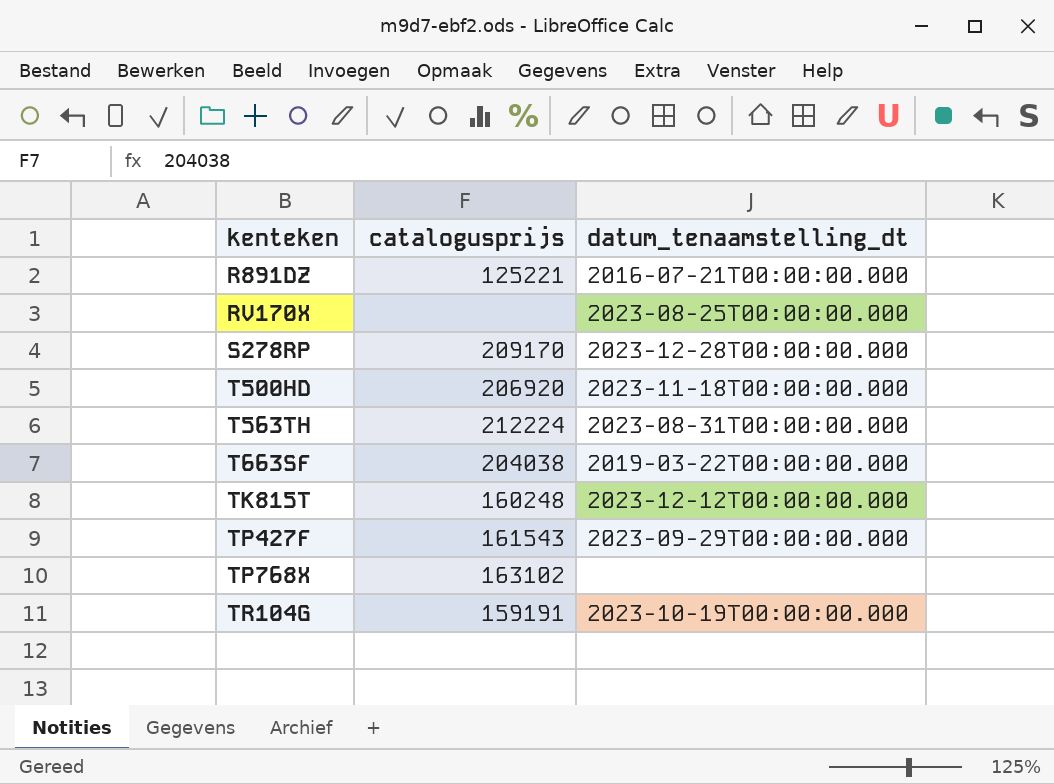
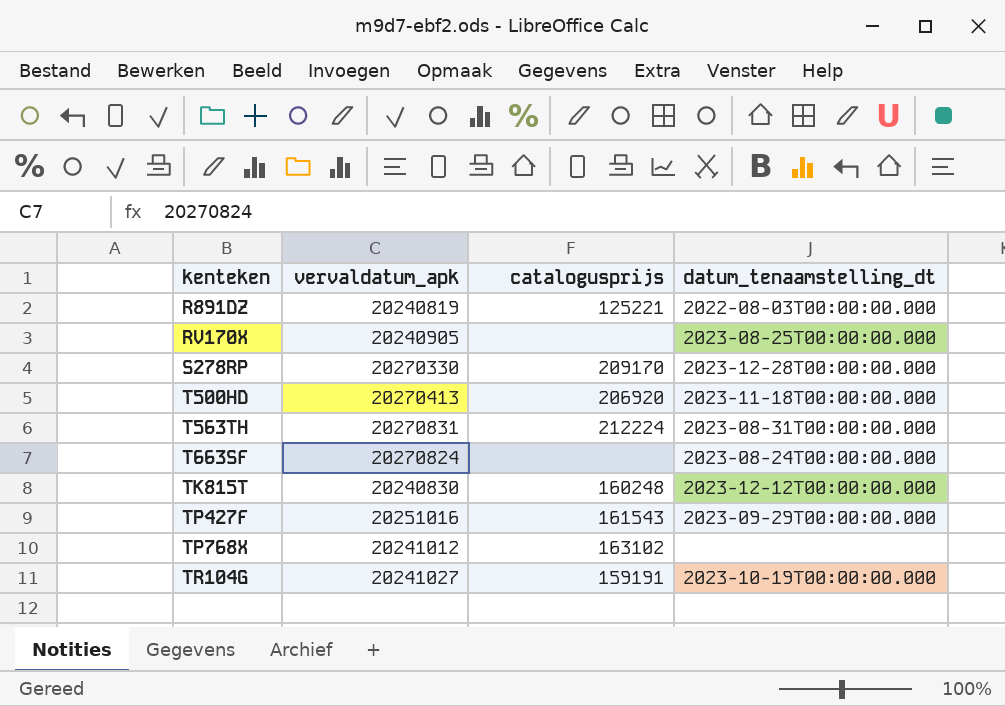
column vervaldatum_apk | position: none -> 2
R891DZ | datum_tenaamstelling_dt: 2016-07-21T00:00:00.000 -> 2022-08-03T00:00:00.000
T663SF | catalogusprijs: 204038 -> none
T663SF | datum_tenaamstelling_dt: 2019-03-22T00:00:00.000 -> 2023-08-24T00:00:00.000

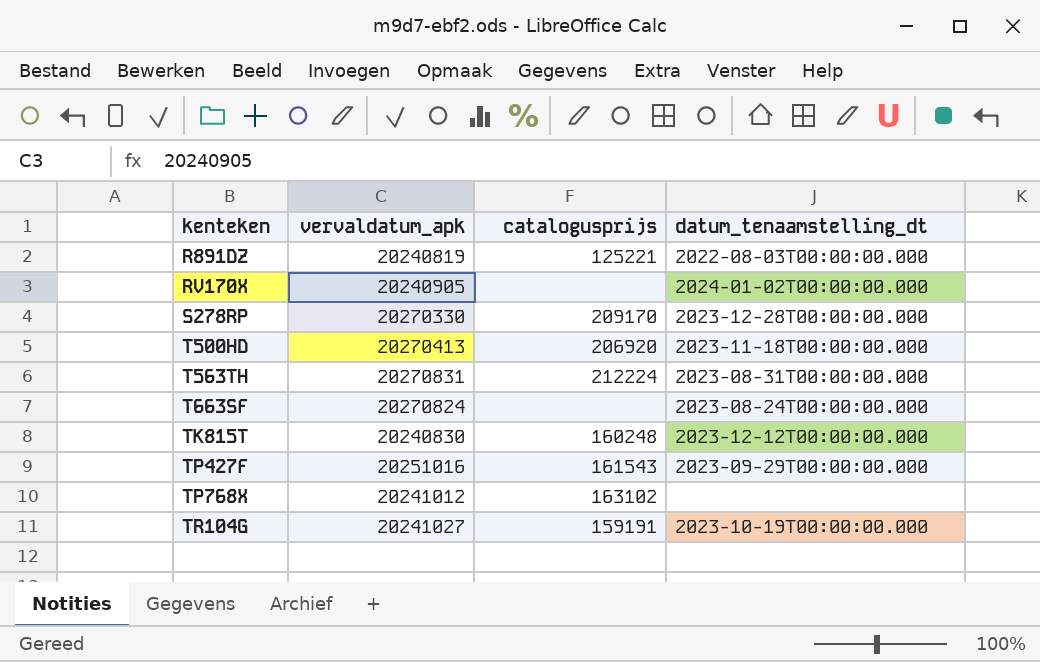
RV170X | datum_tenaamstelling_dt: 2023-08-25T00:00:00.000 -> 2024-01-02T00:00:00.000

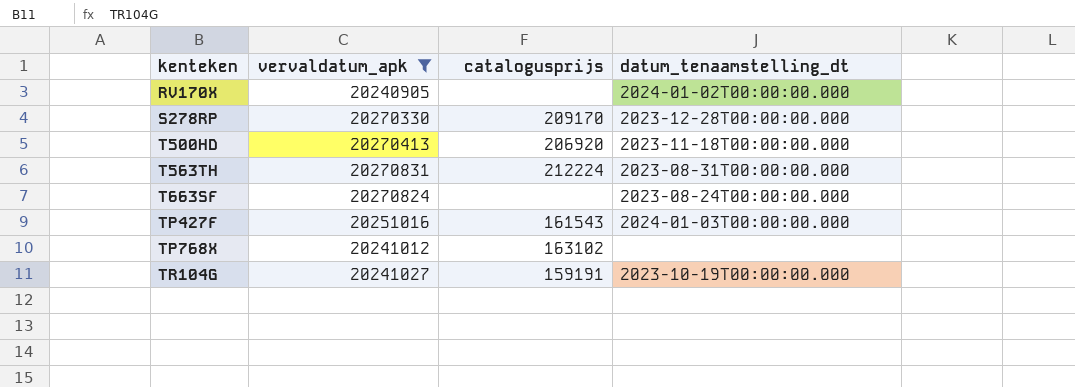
filter: none -> vervaldatum_apk >= 20240905
TP427F | datum_tenaamstelling_dt: 2023-09-29T00:00:00.000 -> 2024-01-03T00:00:00.000

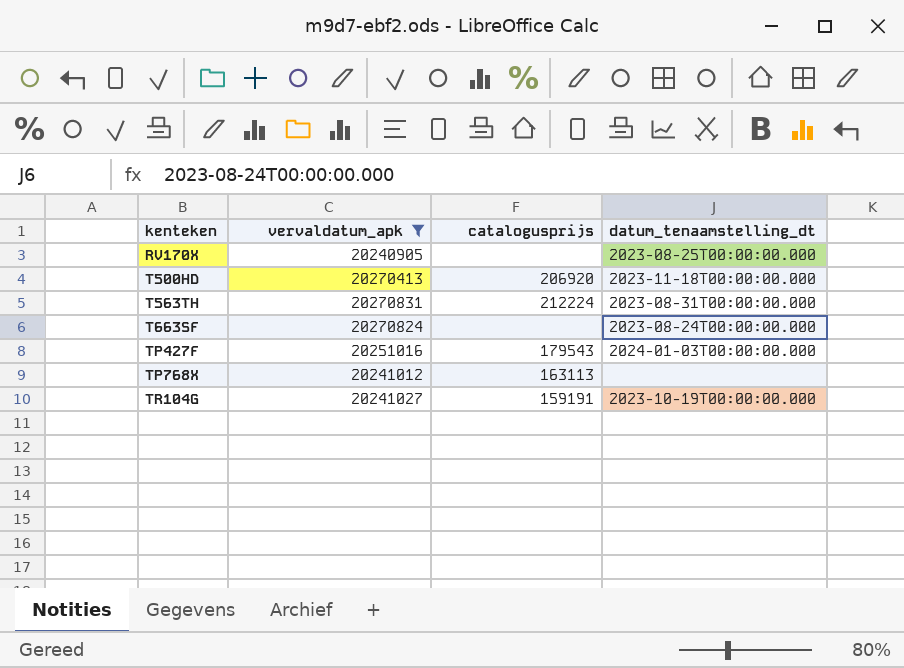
row S278RP: 20270330 | 209170 | 2023-12-28T00:00:00.000 -> none
RV170X | datum_tenaamstelling_dt: 2024-01-02T00:00:00.000 -> 2023-08-25T00:00:00.000
TP427F | catalogusprijs: 161543 -> 179543
TP768X | catalogusprijs: 163102 -> 163113

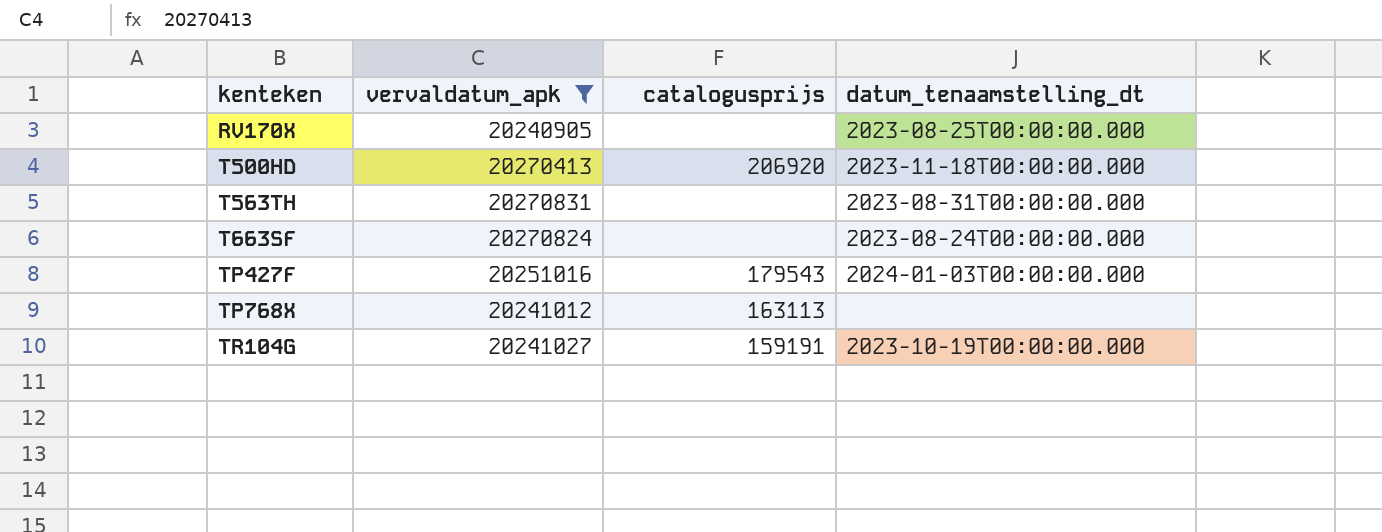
T563TH | catalogusprijs: 212224 -> none

